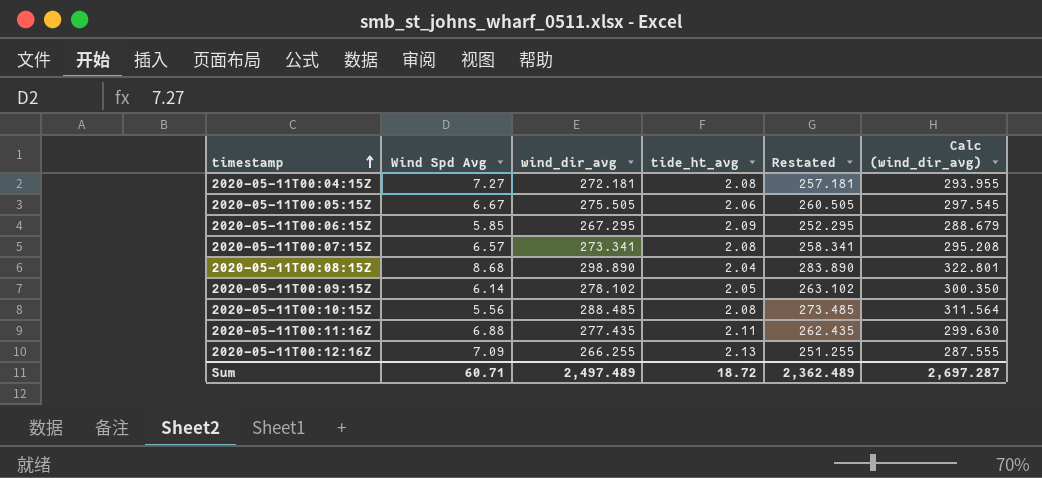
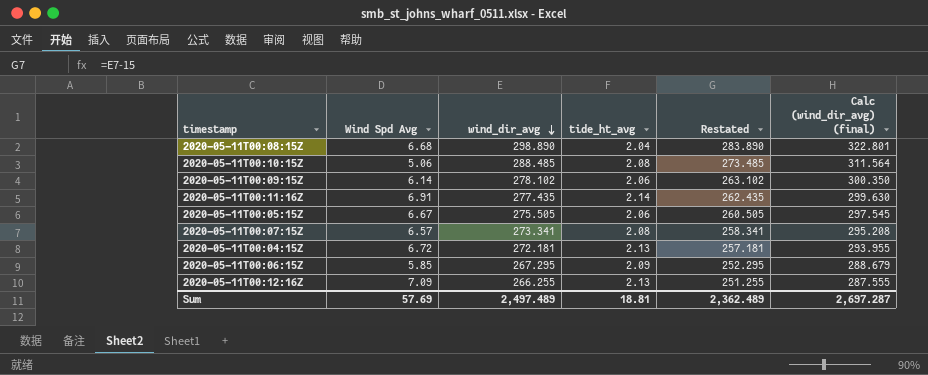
row order: timestamp ascending -> wind_dir_avg descending
column name: Calc (wind_dir_avg) -> Calc (wind_dir_avg) (final)
2020-05-11T00:08:15Z | Wind Spd Avg: 8.68 -> 6.68
2020-05-11T00:10:15Z | Wind Spd Avg: 5.56 -> 5.06
2020-05-11T00:09:15Z | tide_ht_avg: 2.05 -> 2.06
2020-05-11T00:11:16Z | Wind Spd Avg: 6.88 -> 6.91
2020-05-11T00:11:16Z | tide_ht_avg: 2.11 -> 2.14
2020-05-11T00:04:15Z | Wind Spd Avg: 7.27 -> 6.72
2020-05-11T00:04:15Z | tide_ht_avg: 2.08 -> 2.13
Sum | Wind Spd Avg: 60.71 -> 57.69
Sum | tide_ht_avg: 18.72 -> 18.81

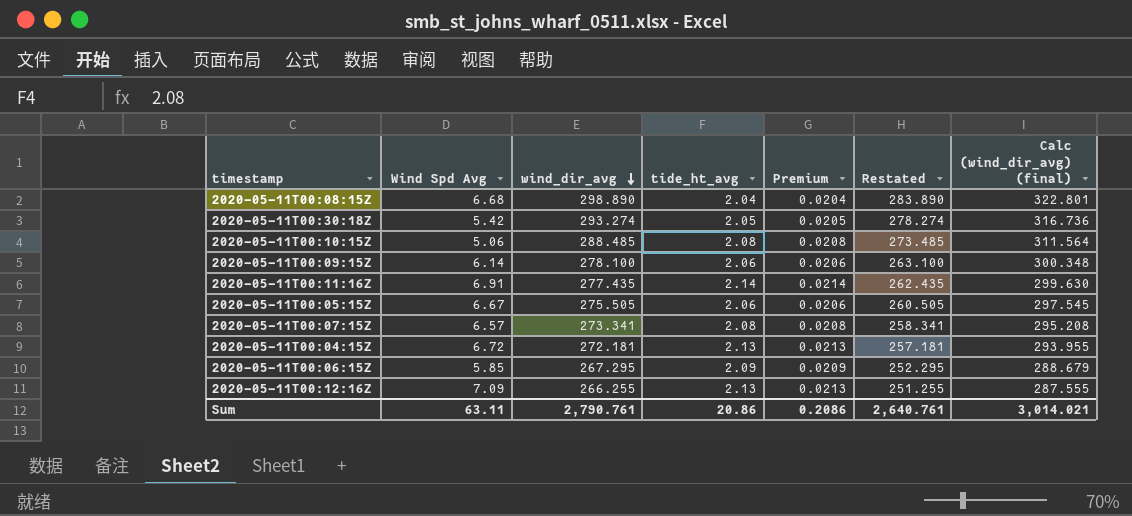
column Premium | formula: none -> [tide_ht_avg] * 0.01
row 2020-05-11T00:30:18Z: none -> 5.42 | 293.274 | 2.05 | 0.0205 | 278.274 | 316.736
2020-05-11T00:09:15Z | wind_dir_avg: 278.102 -> 278.100
2020-05-11T00:09:15Z | Restated: 263.102 -> 263.100
2020-05-11T00:09:15Z | Calc (wind_dir_avg) (final): 300.350 -> 300.348
Sum | Wind Spd Avg: 57.69 -> 63.11
Sum | wind_dir_avg: 2,497.489 -> 2,790.761
Sum | tide_ht_avg: 18.81 -> 20.86
Sum | Restated: 2,362.489 -> 2,640.761
Sum | Calc (wind_dir_avg) (final): 2,697.287 -> 3,014.021

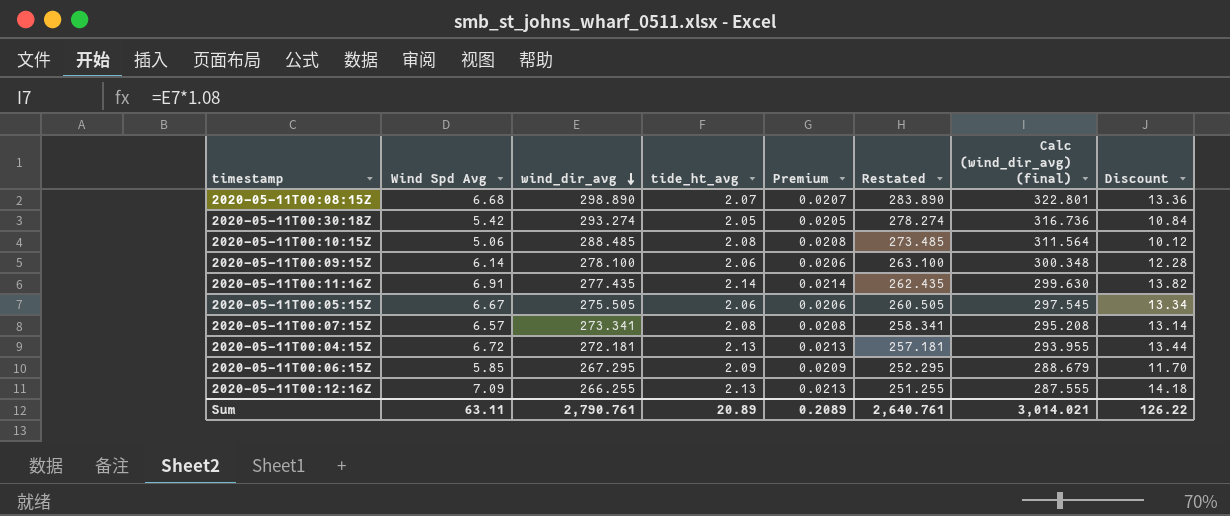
column Discount | formula: none -> [Wind Spd Avg] * 2
2020-05-11T00:08:15Z | tide_ht_avg: 2.04 -> 2.07
2020-05-11T00:08:15Z | Premium: 0.0204 -> 0.0207
Sum | tide_ht_avg: 20.86 -> 20.89
Sum | Premium: 0.2086 -> 0.2089

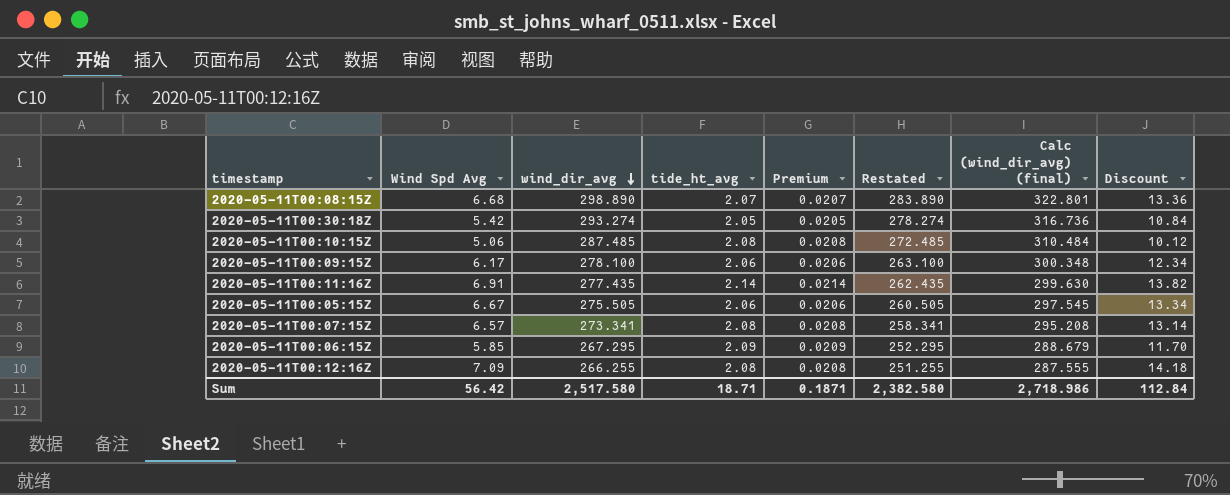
row 2020-05-11T00:04:15Z: 6.72 | 272.181 | 2.13 | 0.0213 | 257.181 | 293.955 | 13.44 -> none
2020-05-11T00:10:15Z | wind_dir_avg: 288.485 -> 287.485
2020-05-11T00:10:15Z | Restated: 273.485 -> 272.485
2020-05-11T00:10:15Z | Calc (wind_dir_avg) (final): 311.564 -> 310.484
2020-05-11T00:09:15Z | Wind Spd Avg: 6.14 -> 6.17
2020-05-11T00:09:15Z | Discount: 12.28 -> 12.34
2020-05-11T00:12:16Z | tide_ht_avg: 2.13 -> 2.08
2020-05-11T00:12:16Z | Premium: 0.0213 -> 0.0208
Sum | Wind Spd Avg: 63.11 -> 56.42
Sum | wind_dir_avg: 2,790.761 -> 2,517.580
Sum | tide_ht_avg: 20.89 -> 18.71
Sum | Premium: 0.2089 -> 0.1871
Sum | Restated: 2,640.761 -> 2,382.580
Sum | Calc (wind_dir_avg) (final): 3,014.021 -> 2,718.986
Sum | Discount: 126.22 -> 112.84

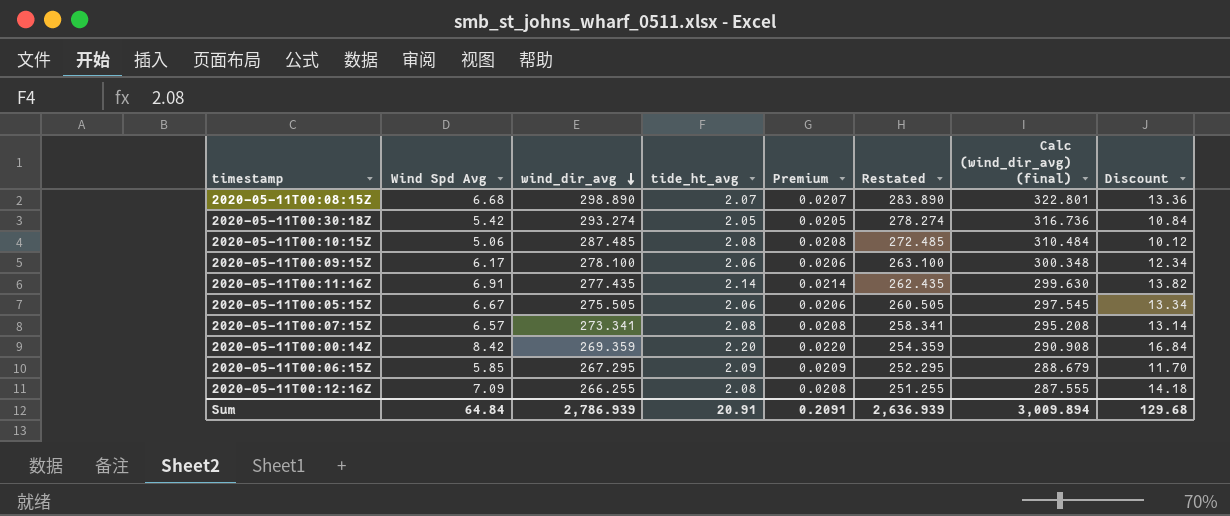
row 2020-05-11T00:00:14Z: none -> 8.42 | 269.359 | 2.20 | 0.0220 | 254.359 | 290.908 | 16.84
Sum | Wind Spd Avg: 56.42 -> 64.84
Sum | wind_dir_avg: 2,517.580 -> 2,786.939
Sum | tide_ht_avg: 18.71 -> 20.91
Sum | Premium: 0.1871 -> 0.2091
Sum | Restated: 2,382.580 -> 2,636.939
Sum | Calc (wind_dir_avg) (final): 2,718.986 -> 3,009.894
Sum | Discount: 112.84 -> 129.68

